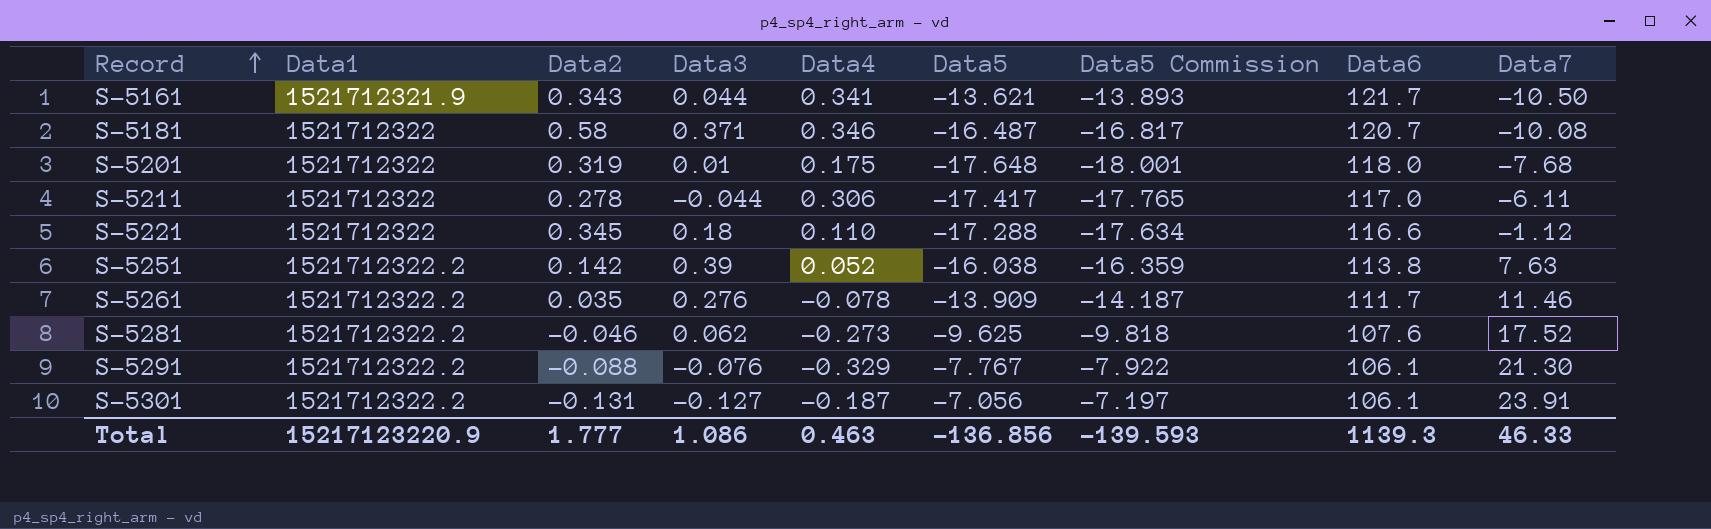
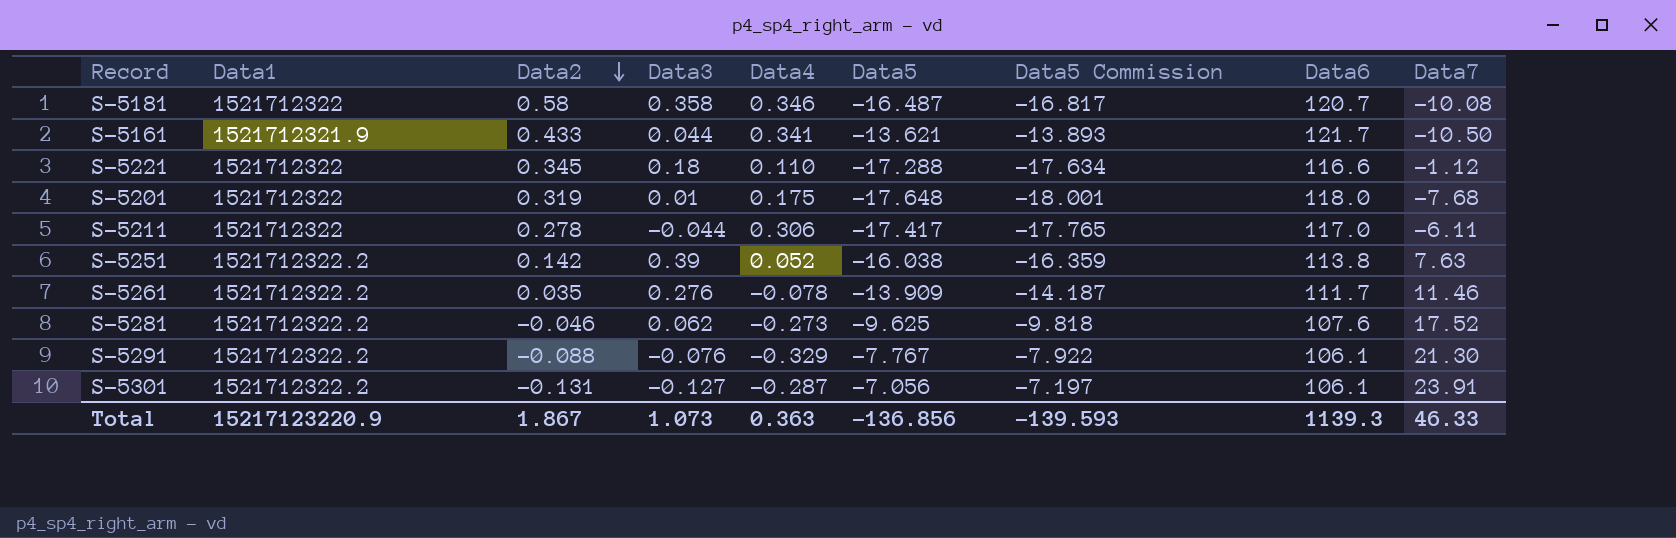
row order: Record ascending -> Data2 descending
S-5181 | Data3: 0.371 -> 0.358
S-5161 | Data2: 0.343 -> 0.433
S-5301 | Data4: -0.187 -> -0.287
Total | Data2: 1.777 -> 1.867
Total | Data3: 1.086 -> 1.073
Total | Data4: 0.463 -> 0.363

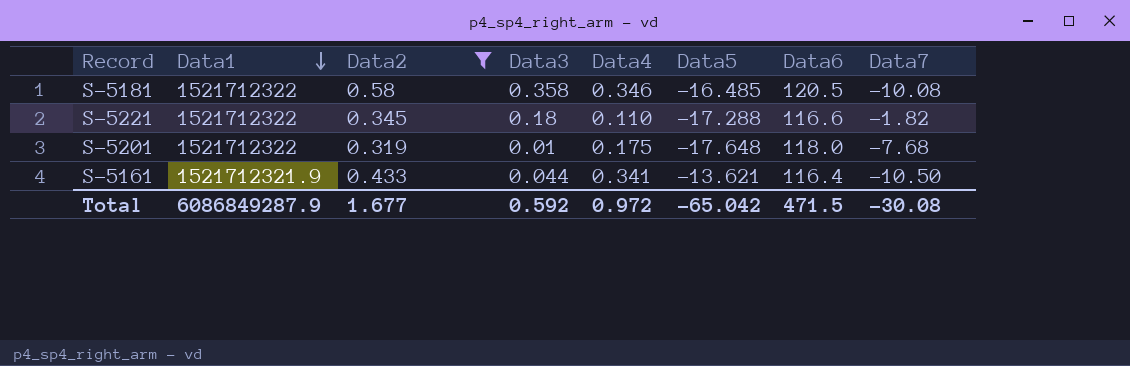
filter: none -> Data2 >= 0.319
row order: Data2 descending -> Data1 descending
column Data5 Commission | formula: [Data5] * 1.02 -> none
S-5181 | Data5: -16.487 -> -16.485
S-5181 | Data6: 120.7 -> 120.5
S-5221 | Data7: -1.12 -> -1.82
S-5161 | Data6: 121.7 -> 116.4
Total | Data1: 15217123220.9 -> 6086849287.9
Total | Data2: 1.867 -> 1.677
Total | Data3: 1.073 -> 0.592
Total | Data4: 0.363 -> 0.972
Total | Data5: -136.856 -> -65.042
Total | Data6: 1139.3 -> 471.5
Total | Data7: 46.33 -> -30.08

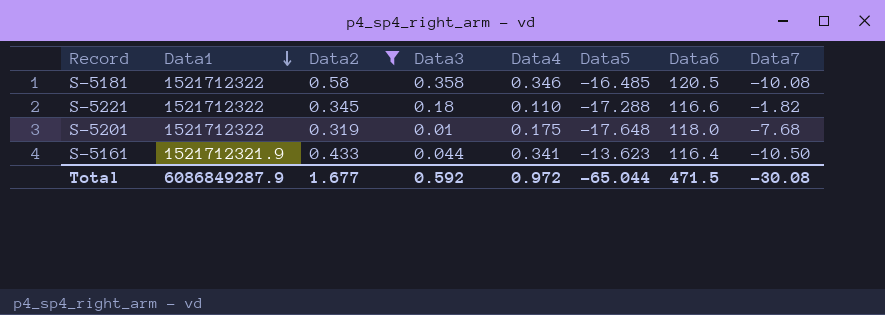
S-5161 | Data5: -13.621 -> -13.623
Total | Data5: -65.042 -> -65.044

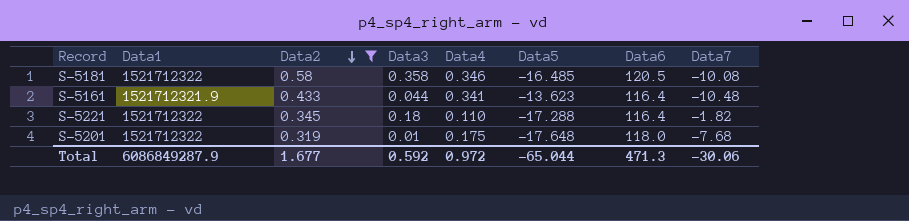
row order: Data1 descending -> Data2 descending
S-5161 | Data7: -10.50 -> -10.48
S-5221 | Data6: 116.6 -> 116.4
Total | Data6: 471.5 -> 471.3
Total | Data7: -30.08 -> -30.06

